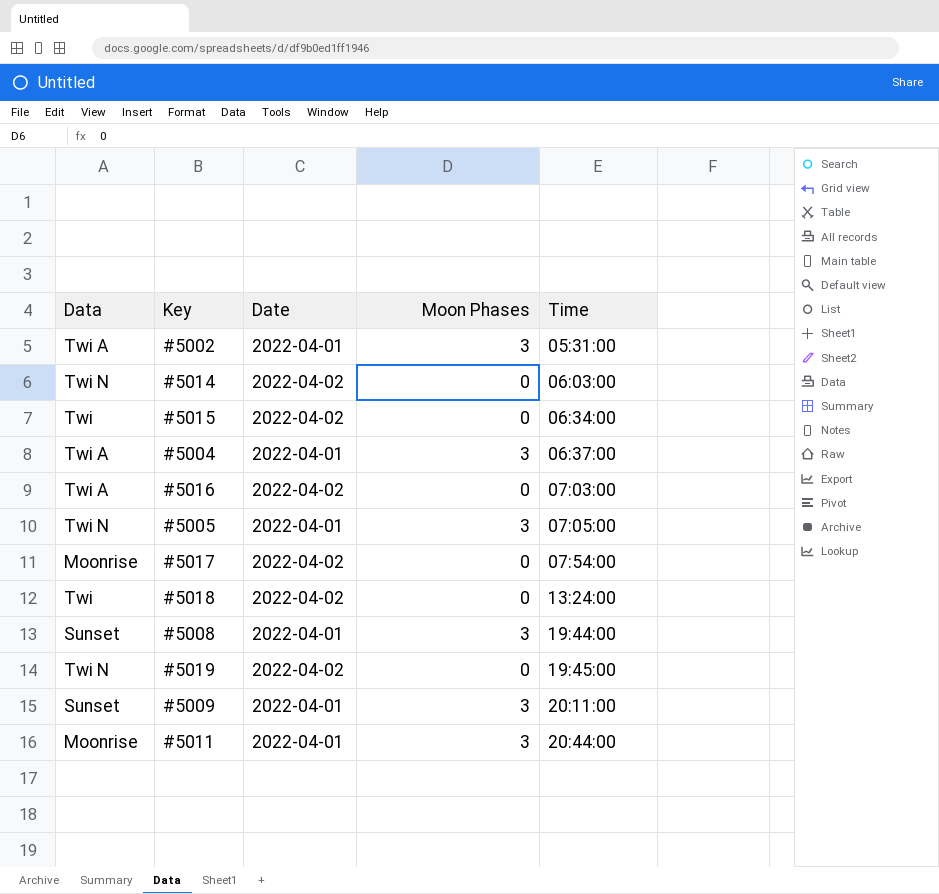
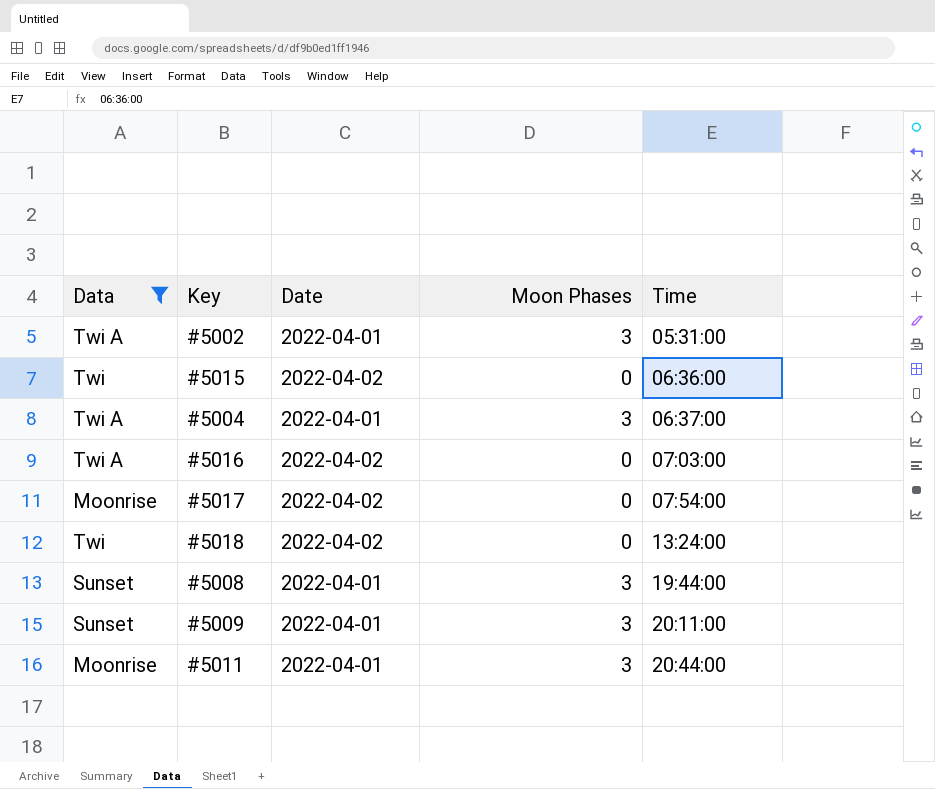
filter: none -> Data != Twi N
#5015 | Time: 06:34:00 -> 06:36:00

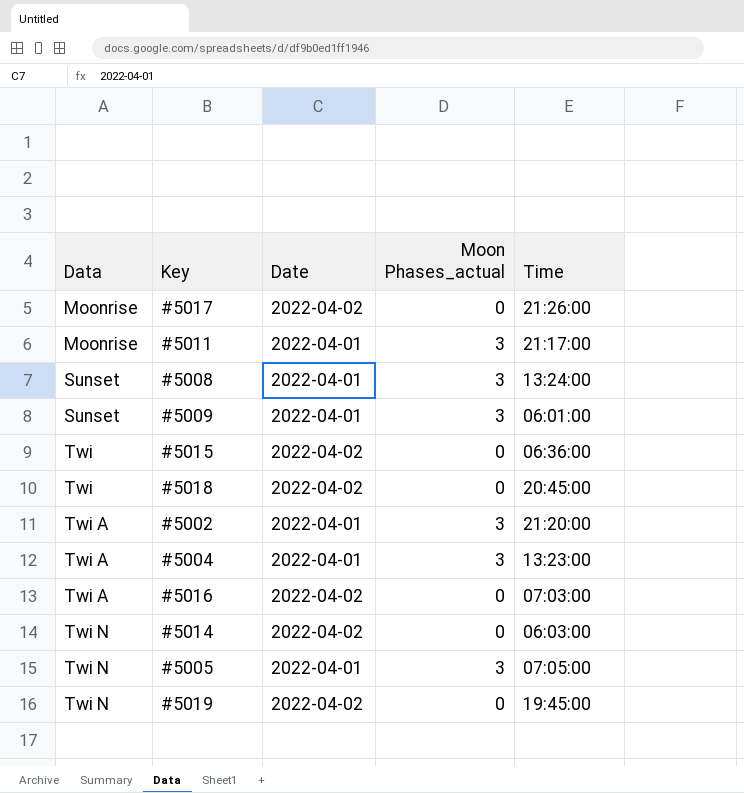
filter: Data != Twi N -> none
row order: Time ascending -> Data ascending
column name: Moon Phases -> Moon Phases_actual
#5017 | Time: 07:54:00 -> 21:26:00
#5011 | Time: 20:44:00 -> 21:17:00
#5008 | Time: 19:44:00 -> 13:24:00
#5009 | Time: 20:11:00 -> 06:01:00
#5018 | Time: 13:24:00 -> 20:45:00
#5002 | Time: 05:31:00 -> 21:20:00
#5004 | Time: 06:37:00 -> 13:23:00

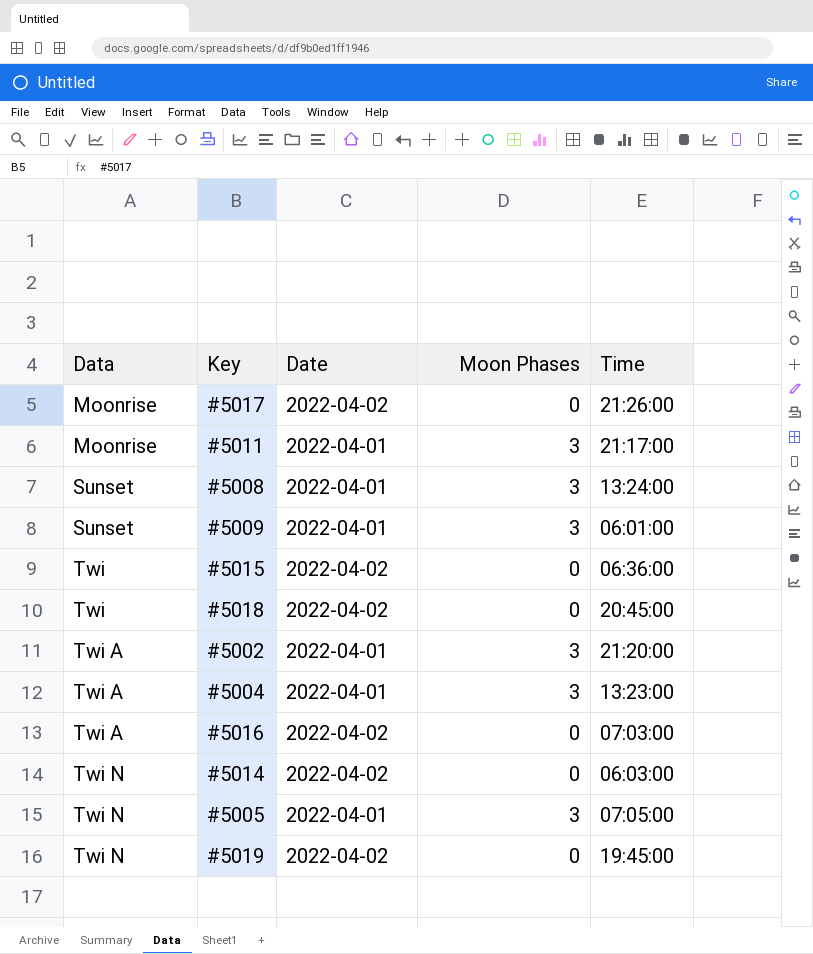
column name: Moon Phases_actual -> Moon Phases

